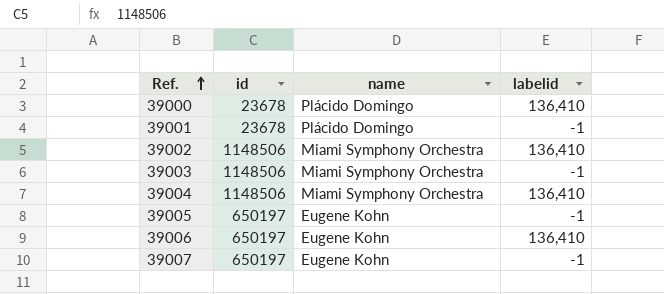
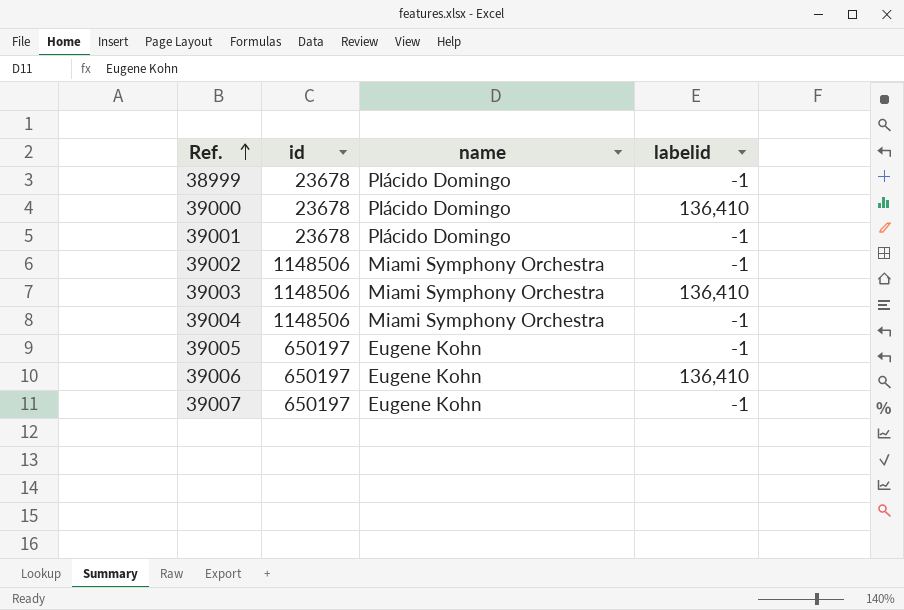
row 38999: none -> 23678 | Plácido Domingo | -1
39002 | labelid: 136,410 -> -1
39003 | labelid: -1 -> 136,410
39004 | labelid: 136,410 -> -1

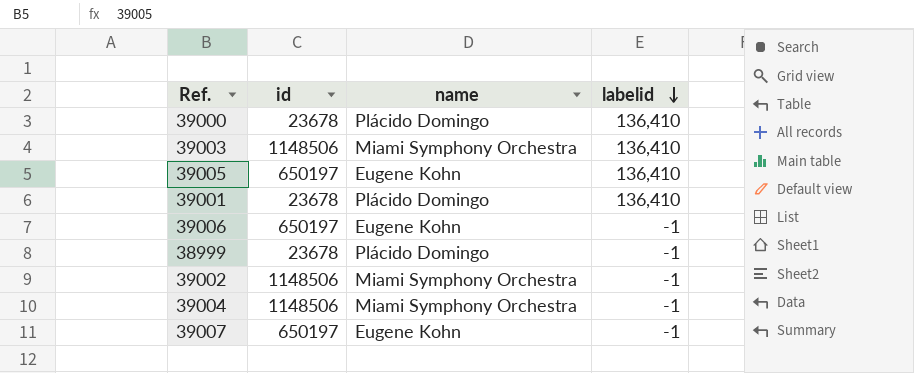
row order: Ref. ascending -> labelid descending
39005 | labelid: -1 -> 136,410
39001 | labelid: -1 -> 136,410
39006 | labelid: 136,410 -> -1

